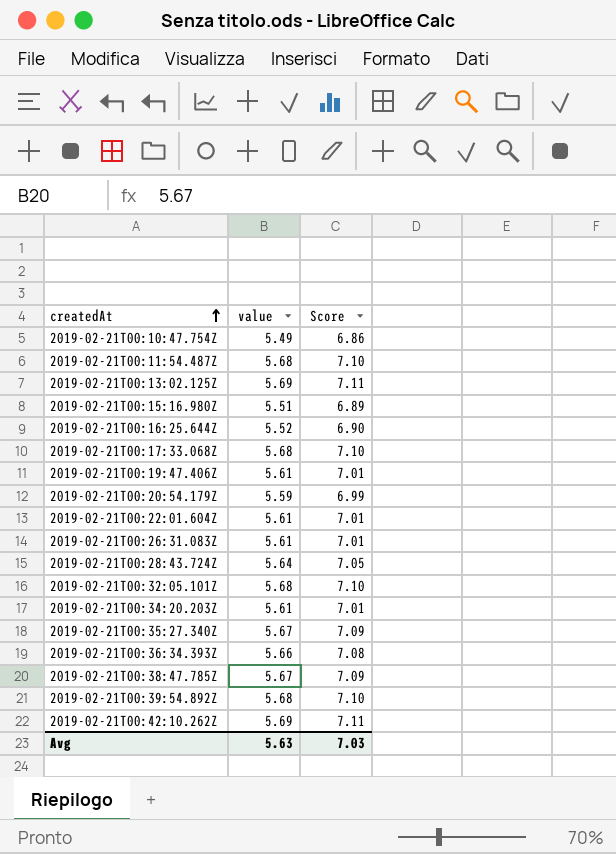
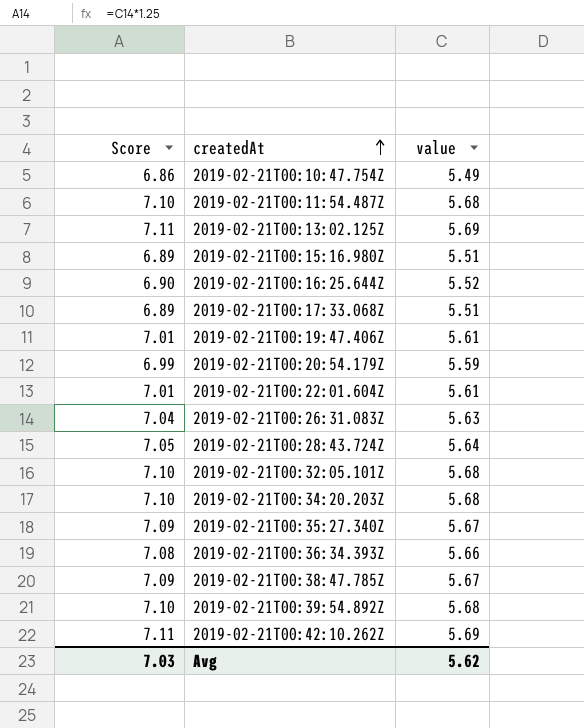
column Score | position: 3 -> 1
2019-02-21T00:17:33.068Z | Score: 7.10 -> 6.89
2019-02-21T00:17:33.068Z | value: 5.68 -> 5.51
2019-02-21T00:26:31.083Z | Score: 7.01 -> 7.04
2019-02-21T00:26:31.083Z | value: 5.61 -> 5.63
2019-02-21T00:34:20.203Z | Score: 7.01 -> 7.10
2019-02-21T00:34:20.203Z | value: 5.61 -> 5.68
Avg | value: 5.63 -> 5.62

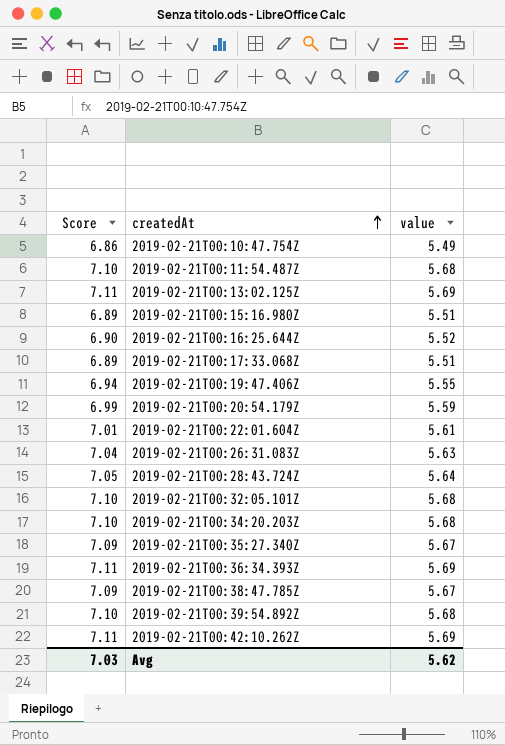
2019-02-21T00:19:47.406Z | Score: 7.01 -> 6.94
2019-02-21T00:19:47.406Z | value: 5.61 -> 5.55
2019-02-21T00:36:34.393Z | Score: 7.08 -> 7.11
2019-02-21T00:36:34.393Z | value: 5.66 -> 5.69

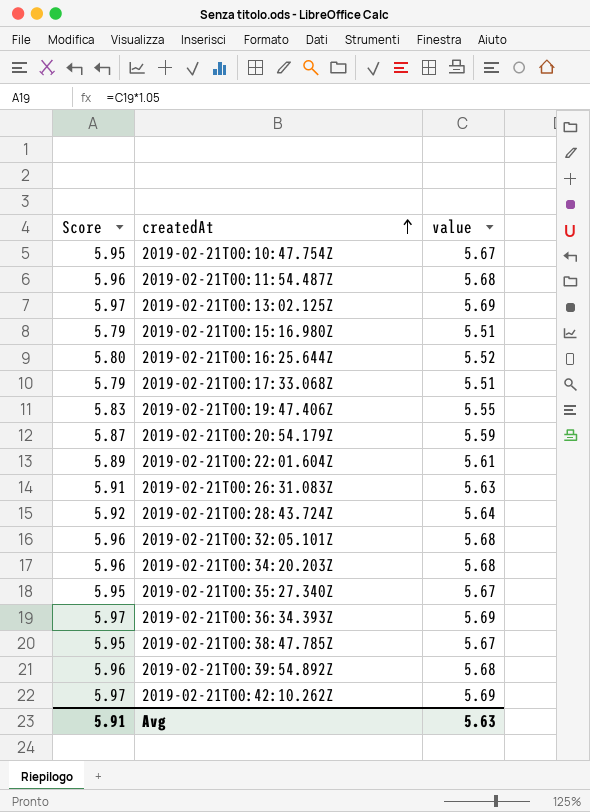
column Score | formula: [value] * 1.25 -> [value] * 1.05
2019-02-21T00:10:47.754Z | value: 5.49 -> 5.67
Avg | Score: 7.03 -> 5.91
Avg | value: 5.62 -> 5.63

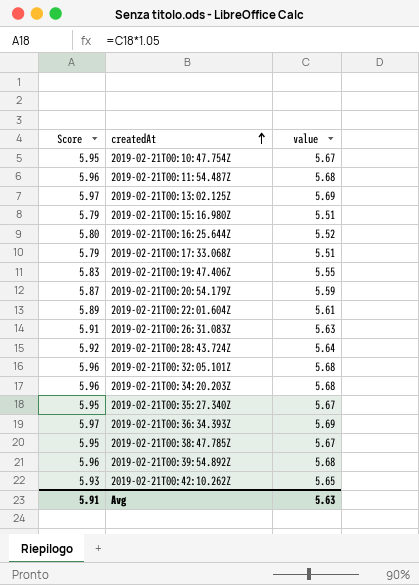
2019-02-21T00:42:10.262Z | Score: 5.97 -> 5.93
2019-02-21T00:42:10.262Z | value: 5.69 -> 5.65

